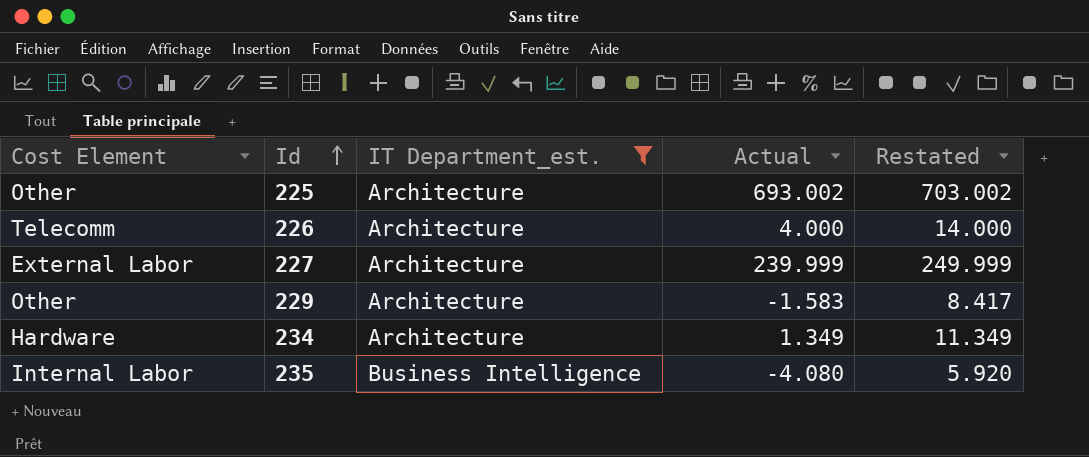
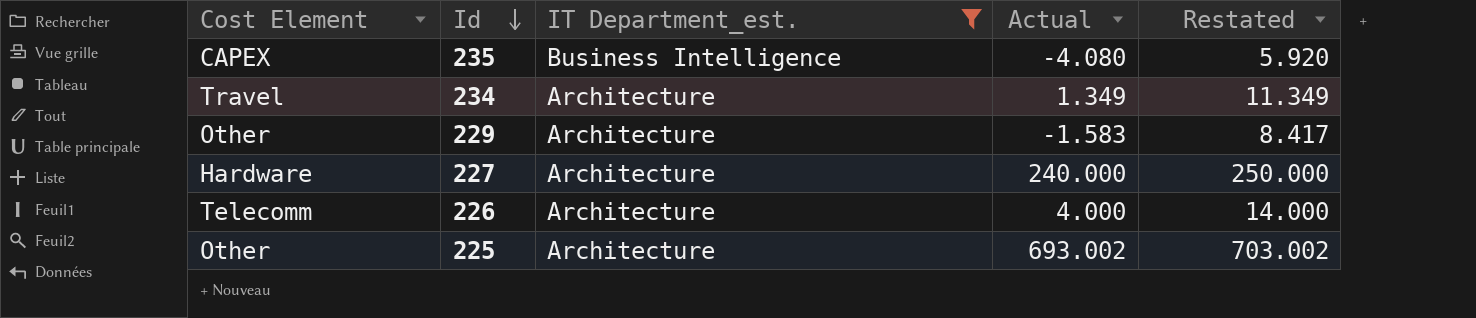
row order: Id ascending -> Id descending
235 | Cost Element: Internal Labor -> CAPEX
234 | Cost Element: Hardware -> Travel
227 | Cost Element: External Labor -> Hardware
227 | Actual: 239.999 -> 240.000
227 | Restated: 249.999 -> 250.000

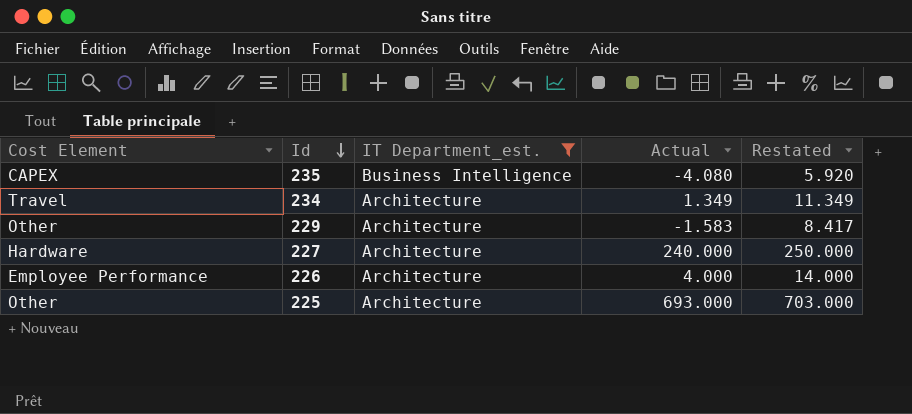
226 | Cost Element: Telecomm -> Employee Performance
225 | Actual: 693.002 -> 693.000
225 | Restated: 703.002 -> 703.000

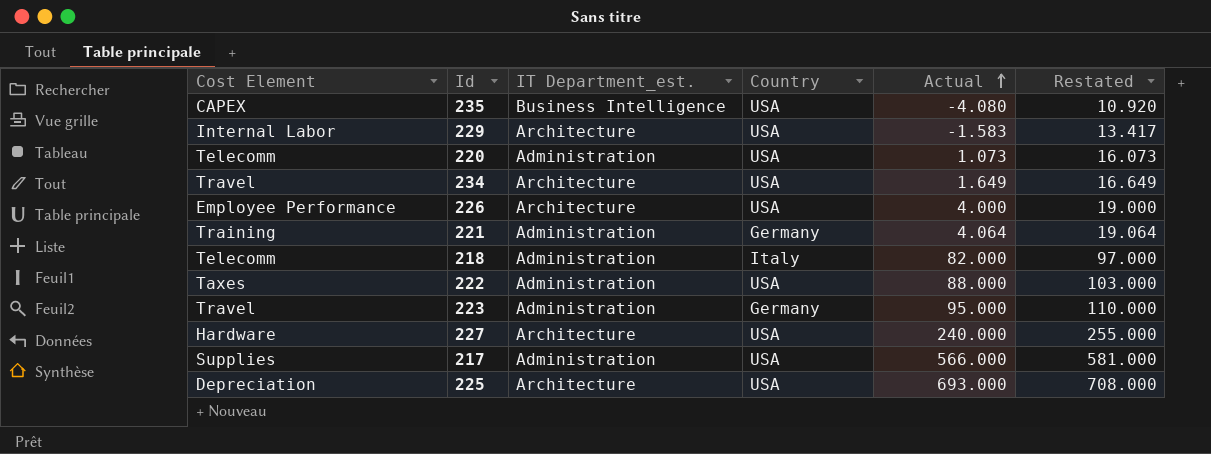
filter: IT Department_est. != Administration -> none
row order: Id descending -> Actual ascending
column Country | position: none -> 4
column Restated | formula: [Actual] + 10 -> [Actual] + 15
229 | Cost Element: Other -> Internal Labor
234 | Actual: 1.349 -> 1.649
225 | Cost Element: Other -> Depreciation

